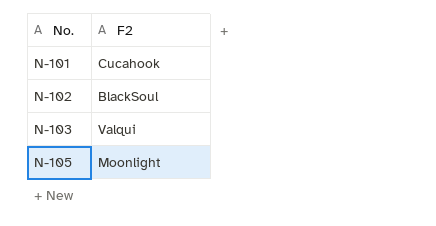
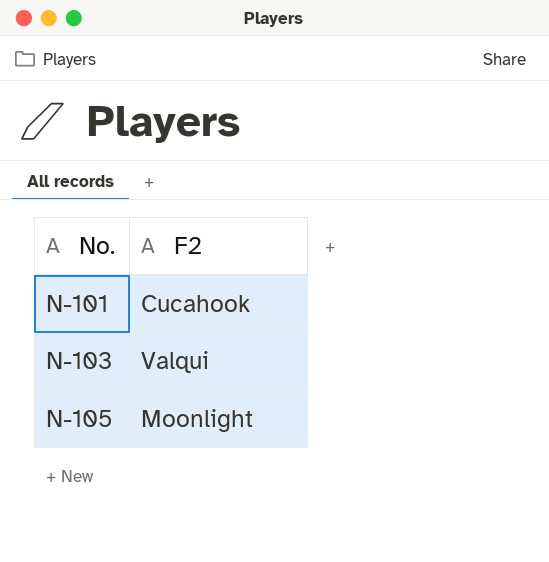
row N-102: BlackSoul -> none

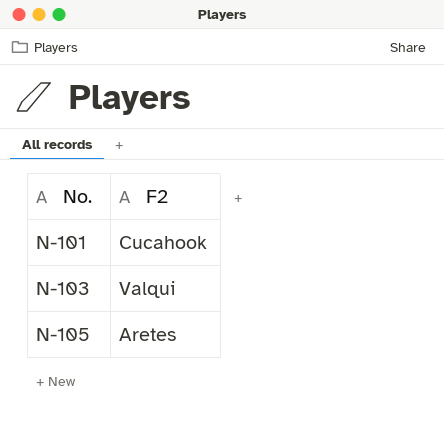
N-105 | F2: Moonlight -> Aretes

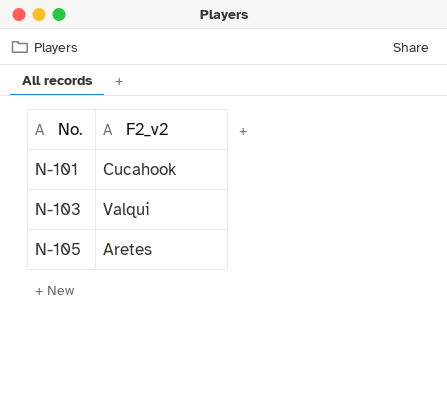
column name: F2 -> F2_v2

